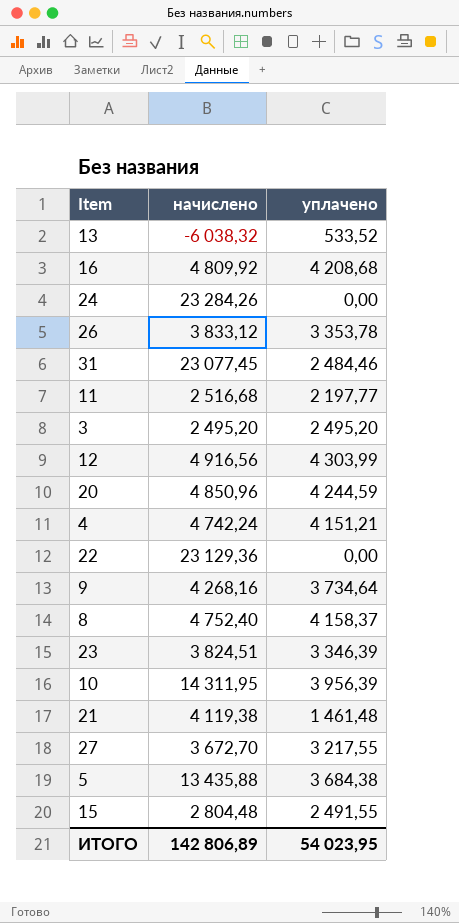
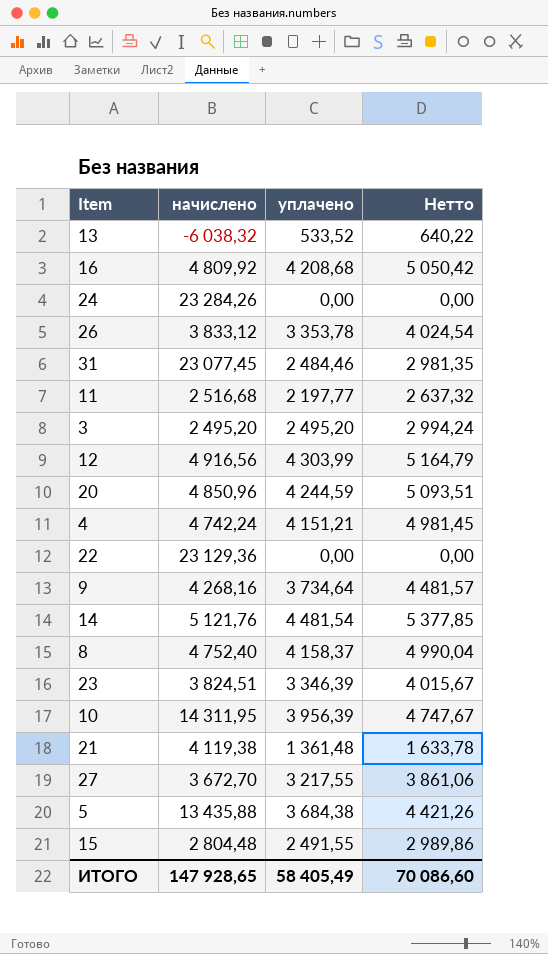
column Нетто | formula: none -> [уплачено] * 1,2
row 14: none -> 5 121,76 | 4 481,54 | 5 377,85
21 | уплачено: 1 461,48 -> 1 361,48
ИТОГО | начислено: 142 806,89 -> 147 928,65
ИТОГО | уплачено: 54 023,95 -> 58 405,49

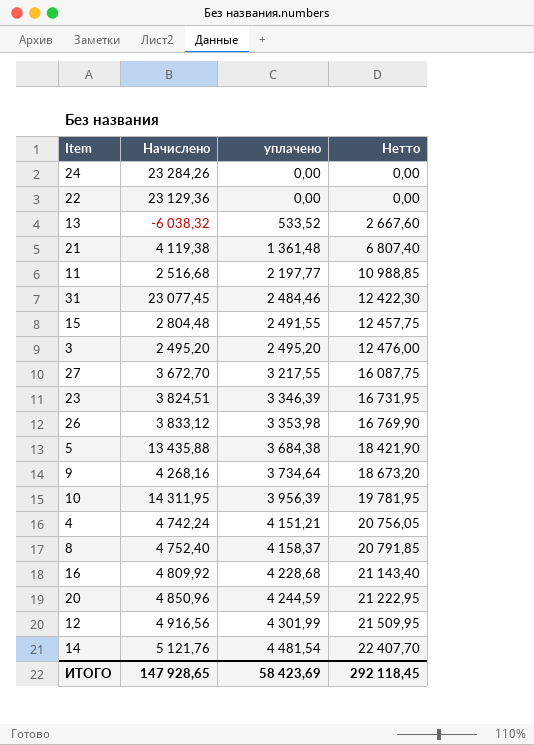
row order: none -> уплачено ascending
column name: начислено -> Начислено
column Нетто | formula: [уплачено] * 1,2 -> [уплачено] * 5
26 | уплачено: 3 353,78 -> 3 353,98
16 | уплачено: 4 208,68 -> 4 228,68
12 | уплачено: 4 303,99 -> 4 301,99
ИТОГО | уплачено: 58 405,49 -> 58 423,69
ИТОГО | Нетто: 70 086,60 -> 292 118,45

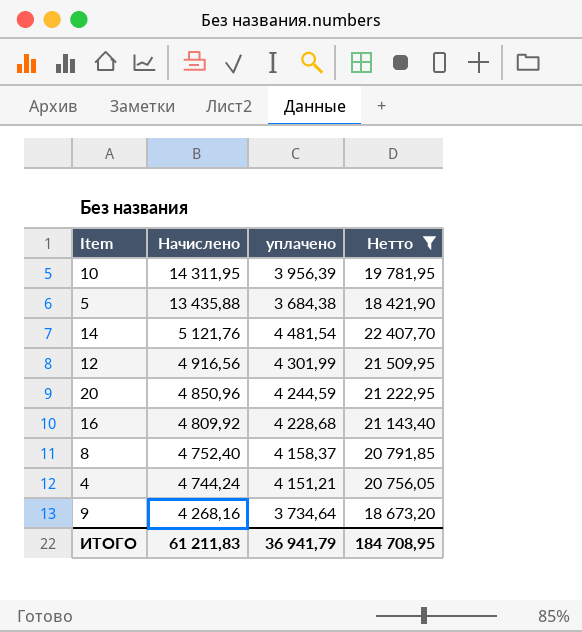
filter: none -> Нетто >= 18 421,90
row order: уплачено ascending -> Начислено descending
4 | Начислено: 4 742,24 -> 4 744,24
ИТОГО | Начислено: 147 928,65 -> 61 211,83
ИТОГО | уплачено: 58 423,69 -> 36 941,79
ИТОГО | Нетто: 292 118,45 -> 184 708,95

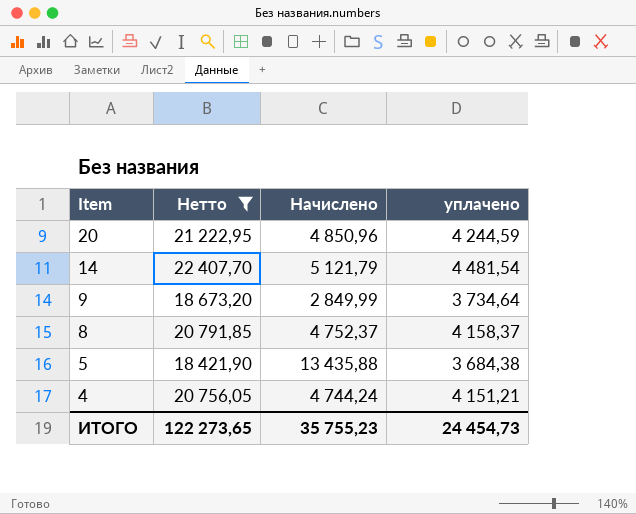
row order: Начислено descending -> Item descending
column Нетто | position: 4 -> 2
row 10: 14 311,95 | 3 956,39 | 19 781,95 -> none
row 12: 4 916,56 | 4 301,99 | 21 509,95 -> none
row 16: 4 809,92 | 4 228,68 | 21 143,40 -> none
14 | Начислено: 5 121,76 -> 5 121,79
9 | Начислено: 4 268,16 -> 2 849,99
8 | Начислено: 4 752,40 -> 4 752,37
ИТОГО | Нетто: 184 708,95 -> 122 273,65
ИТОГО | Начислено: 61 211,83 -> 35 755,23
ИТОГО | уплачено: 36 941,79 -> 24 454,73

